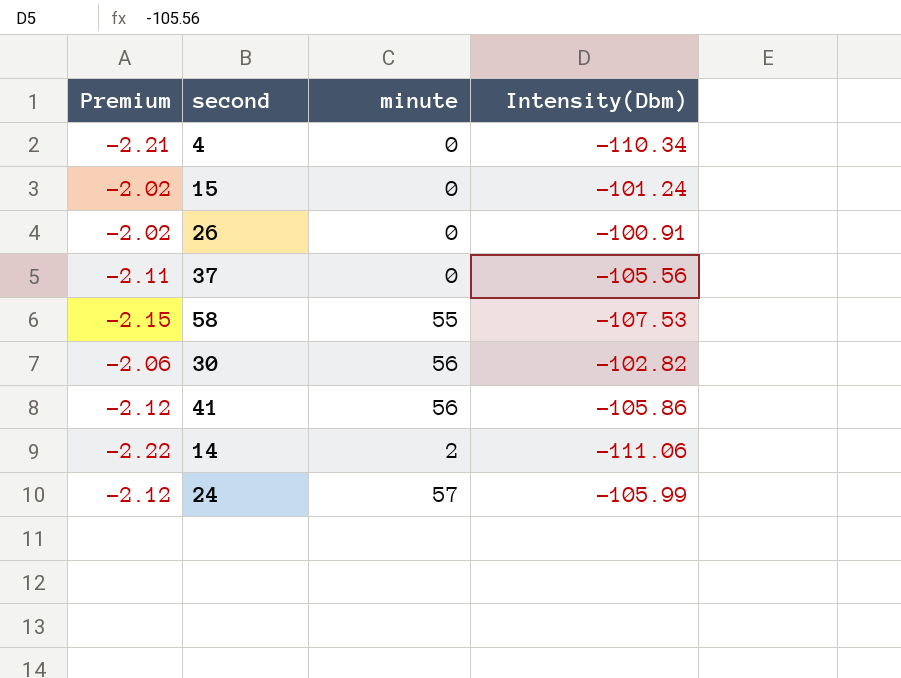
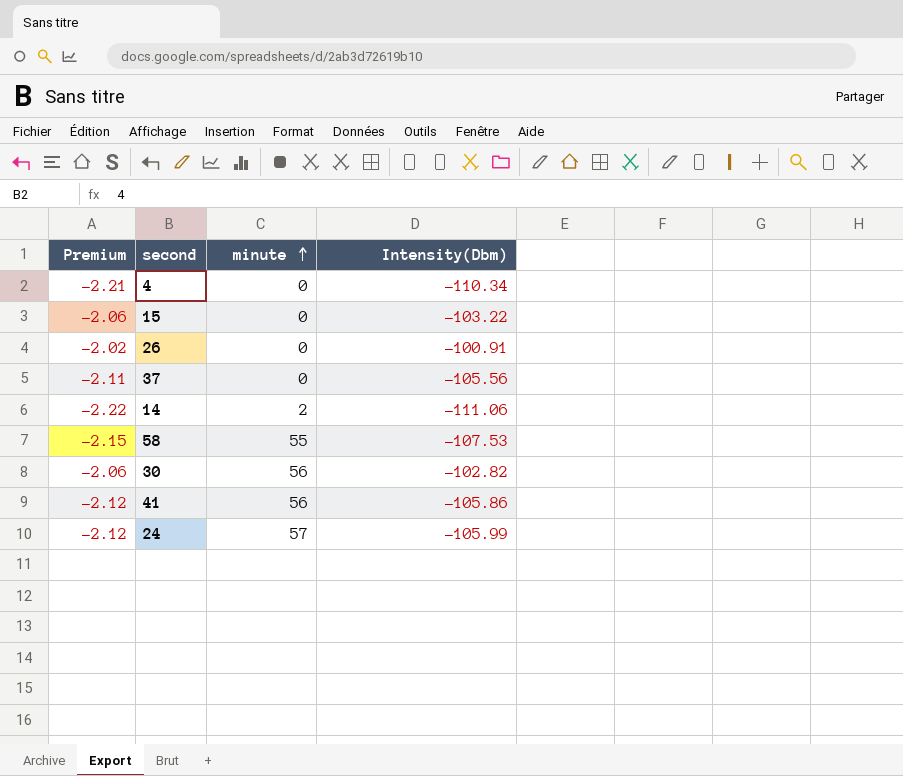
row order: none -> minute ascending
15 | Premium: -2.02 -> -2.06
15 | Intensity(Dbm): -101.24 -> -103.22

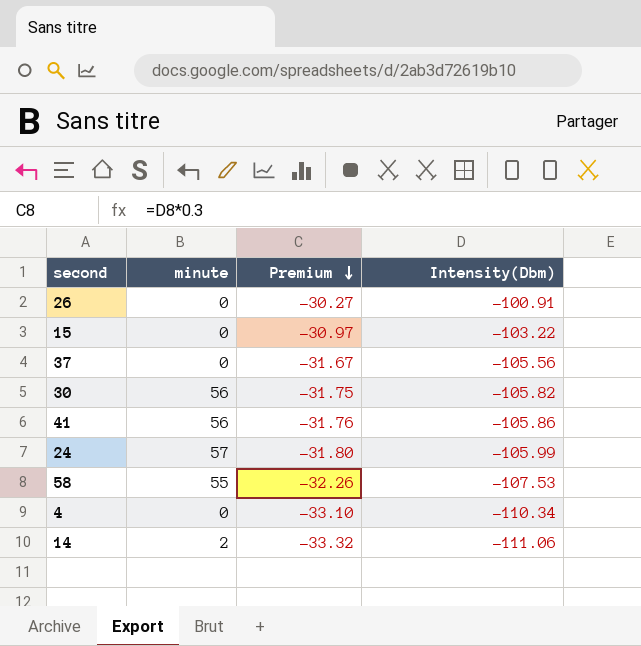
row order: minute ascending -> Premium descending
column Premium | formula: [Intensity(Dbm)] * 0.02 -> [Intensity(Dbm)] * 0.3
column Premium | position: 1 -> 3
30 | Intensity(Dbm): -102.82 -> -105.82

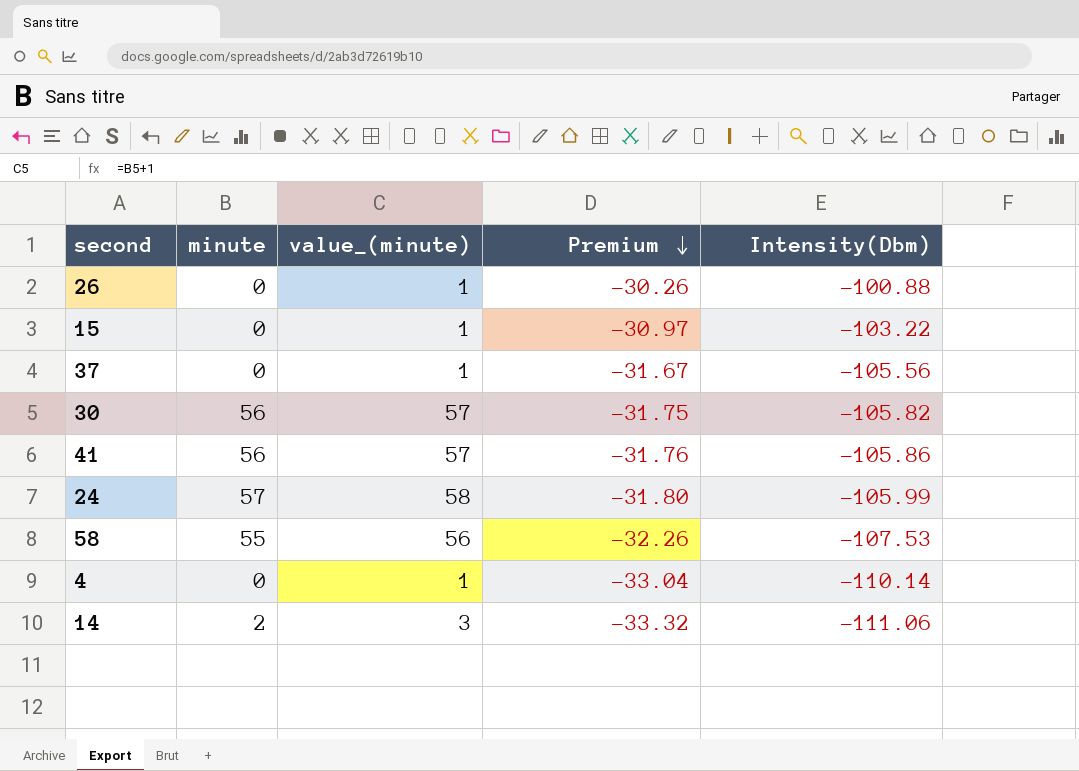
column value_(minute) | formula: none -> [minute] + 1
26 | Premium: -30.27 -> -30.26
26 | Intensity(Dbm): -100.91 -> -100.88
4 | Premium: -33.10 -> -33.04
4 | Intensity(Dbm): -110.34 -> -110.14

